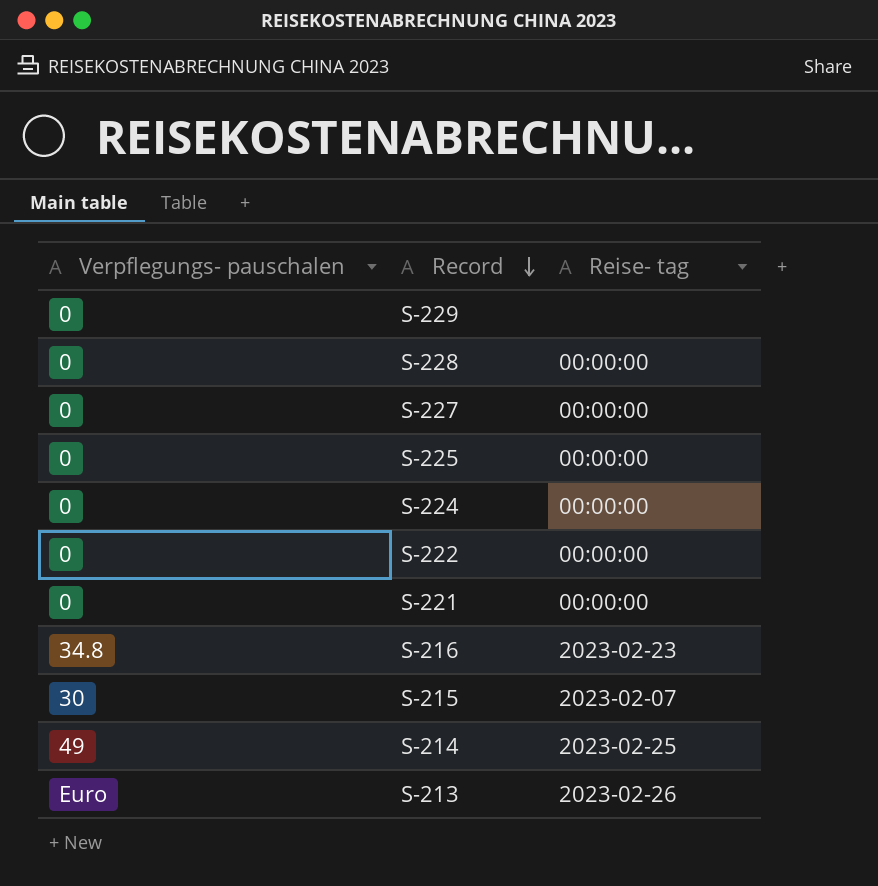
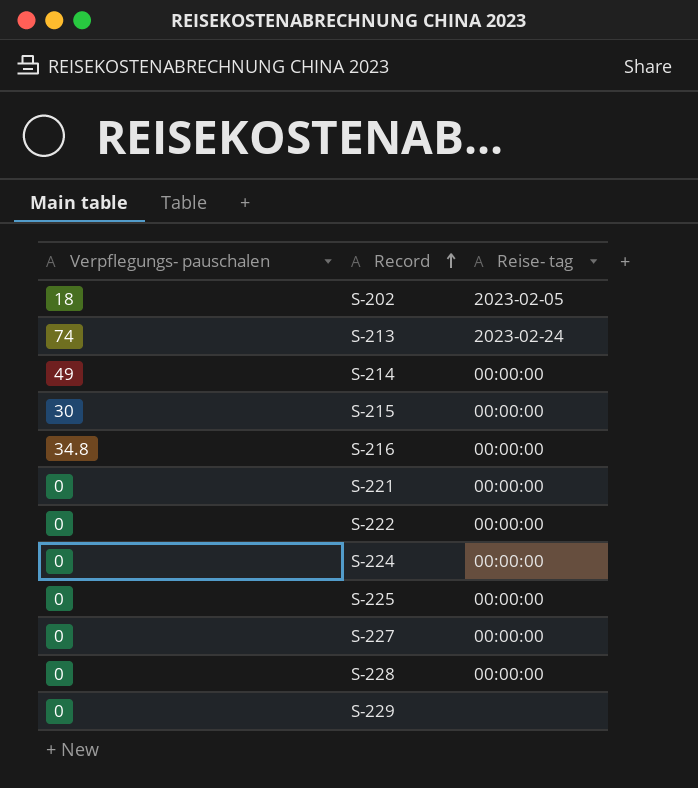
row order: Record descending -> Record ascending
row S-202: none -> 18 | 2023-02-05
S-213 | Verpflegungs- pauschalen: Euro -> 74
S-213 | Reise- tag: 2023-02-26 -> 2023-02-24
S-214 | Reise- tag: 2023-02-25 -> 00:00:00
S-215 | Reise- tag: 2023-02-07 -> 00:00:00
S-216 | Reise- tag: 2023-02-23 -> 00:00:00

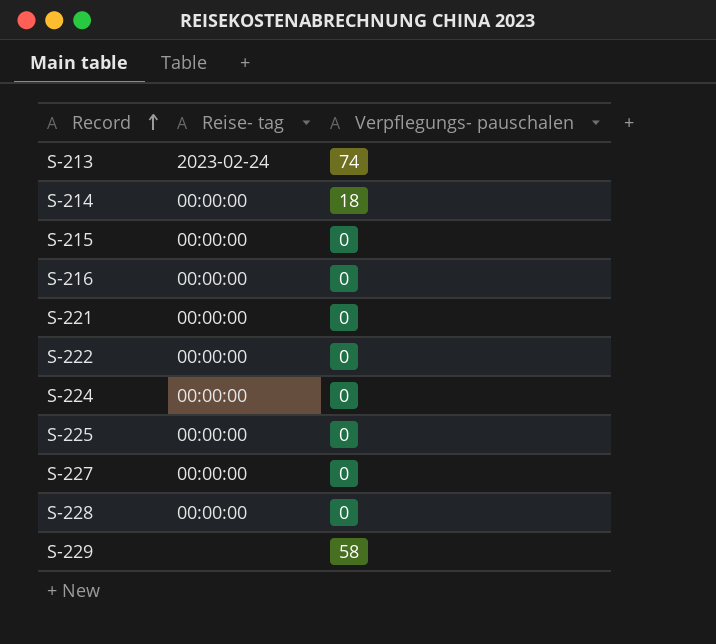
column Verpflegungs- pauschalen | position: 1 -> 3
row S-202: 18 | 2023-02-05 -> none
S-214 | Verpflegungs- pauschalen: 49 -> 18
S-215 | Verpflegungs- pauschalen: 30 -> 0
S-216 | Verpflegungs- pauschalen: 34.8 -> 0
S-229 | Verpflegungs- pauschalen: 0 -> 58

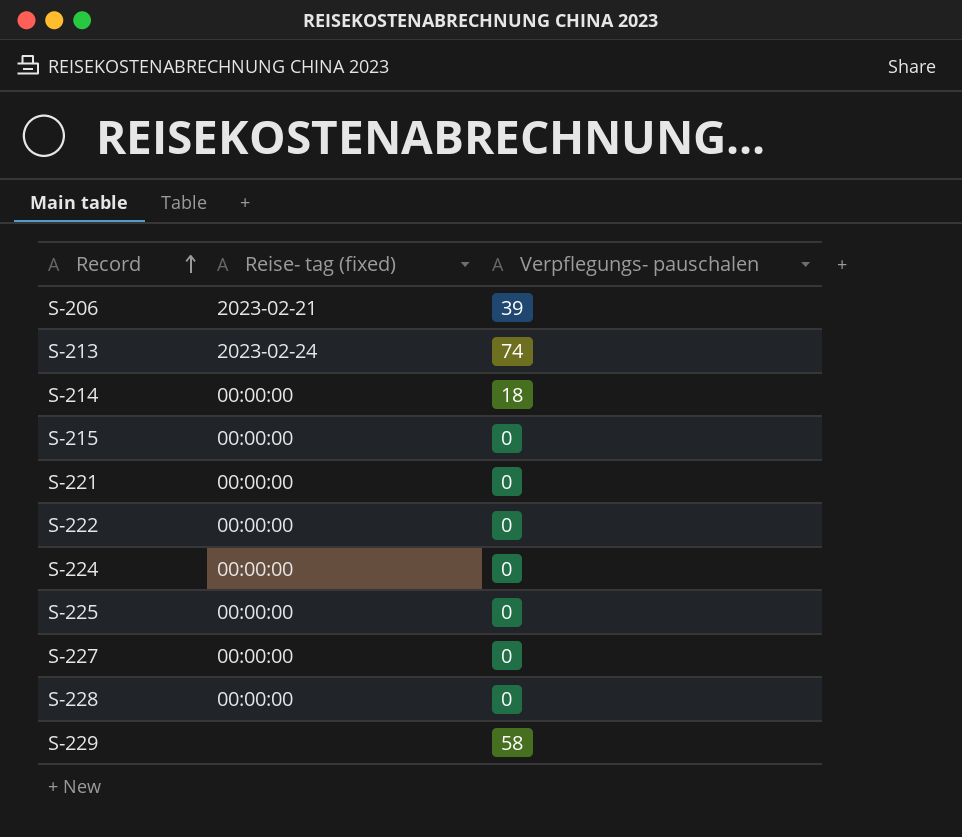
column name: Reise- tag -> Reise- tag (fixed)
row S-216: 00:00:00 | 0 -> none
row S-206: none -> 2023-02-21 | 39

